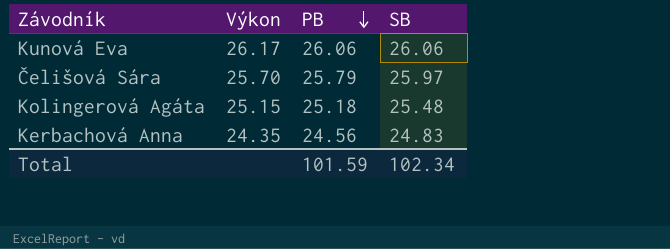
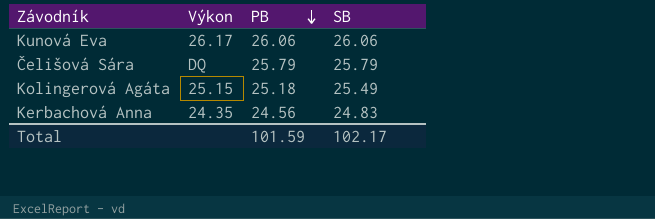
Čelišová Sára | Výkon: 25.70 -> DQ
Čelišová Sára | SB: 25.97 -> 25.79
Kolingerová Agáta | SB: 25.48 -> 25.49
Total | SB: 102.34 -> 102.17

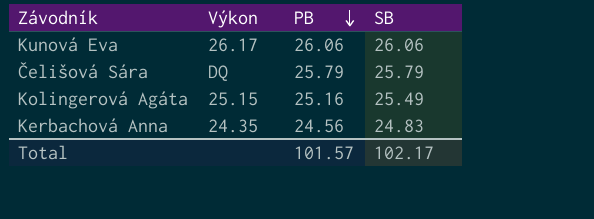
Kolingerová Agáta | PB: 25.18 -> 25.16
Total | PB: 101.59 -> 101.57

